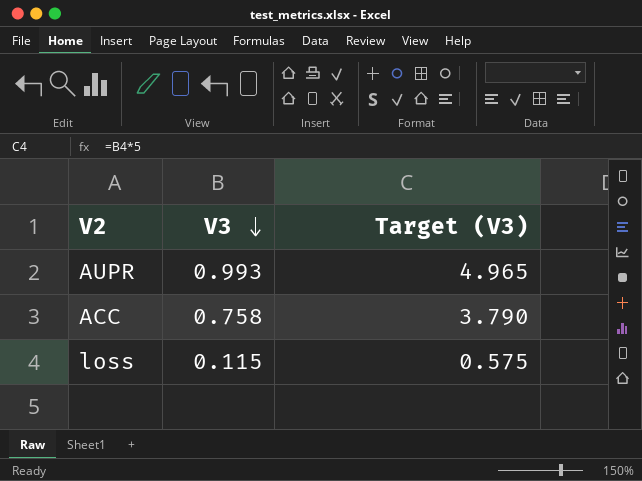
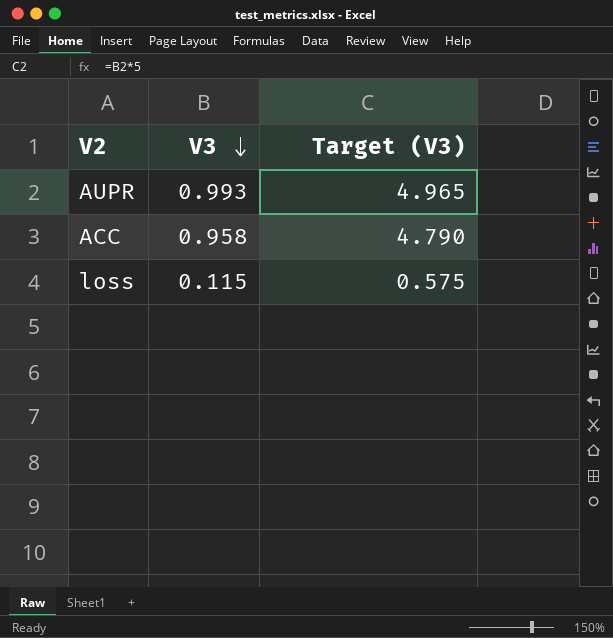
ACC | V3: 0.758 -> 0.958
ACC | Target (V3): 3.790 -> 4.790

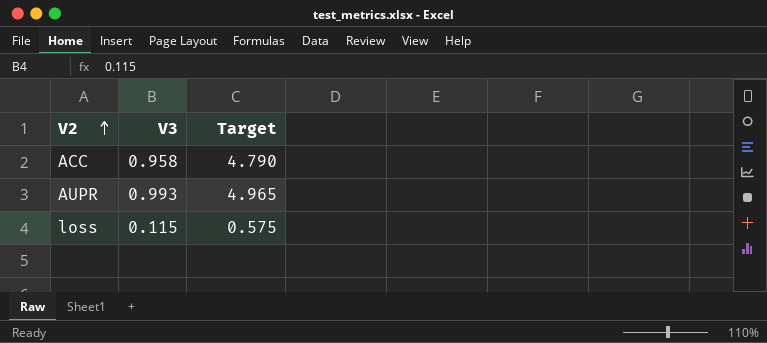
row order: V3 descending -> V2 ascending
column name: Target (V3) -> Target

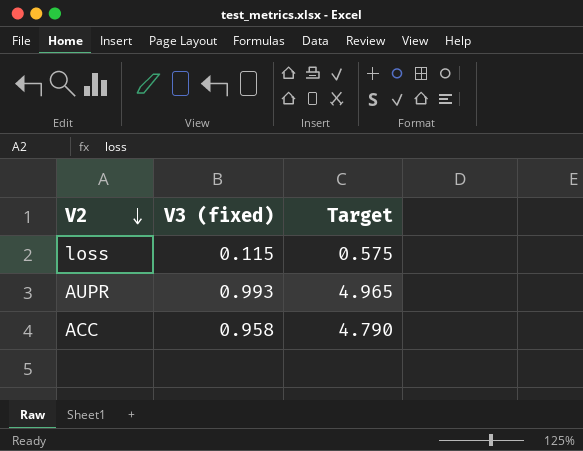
row order: V2 ascending -> V2 descending
column name: V3 -> V3 (fixed)

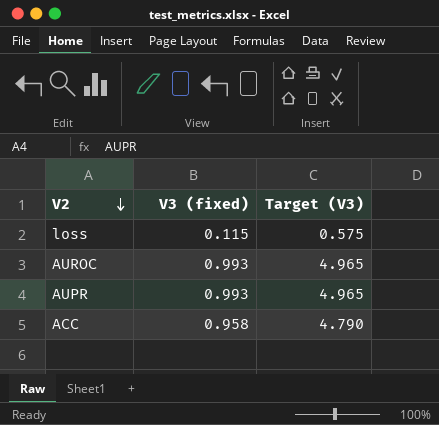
column name: Target -> Target (V3)
row AUROC: none -> 0.993 | 4.965

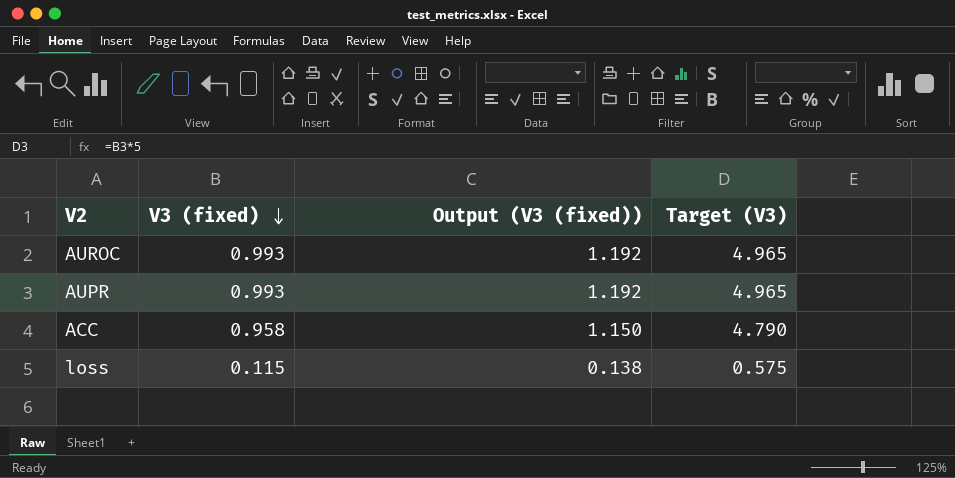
row order: V2 descending -> V3 (fixed) descending
column Output (V3 (fixed)) | formula: none -> [V3 (fixed)] * 1.2

